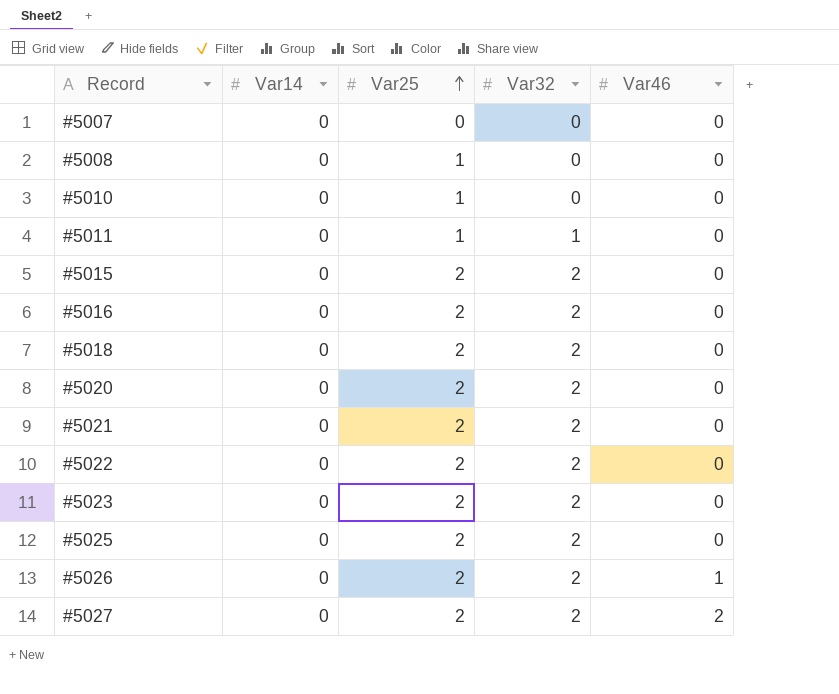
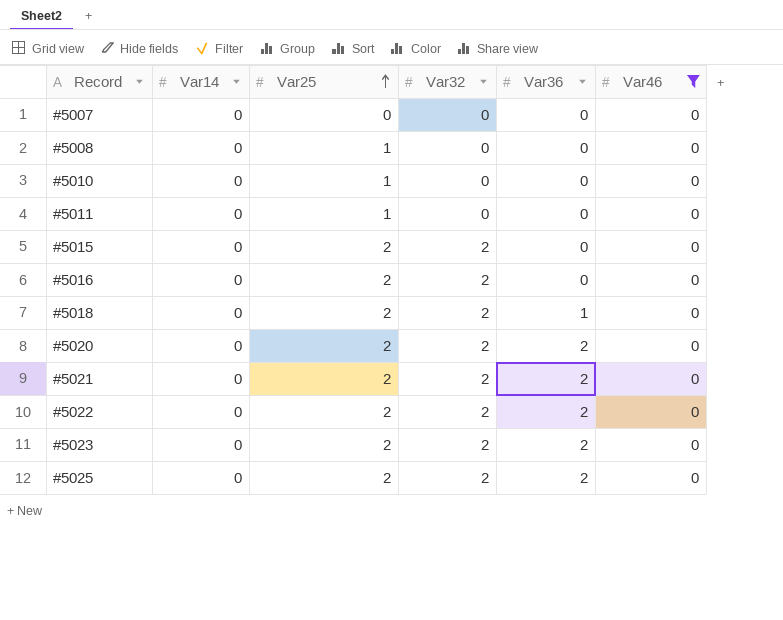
filter: none -> Var46 = 0
column Var36 | position: none -> 5
#5011 | Var32: 1 -> 0

